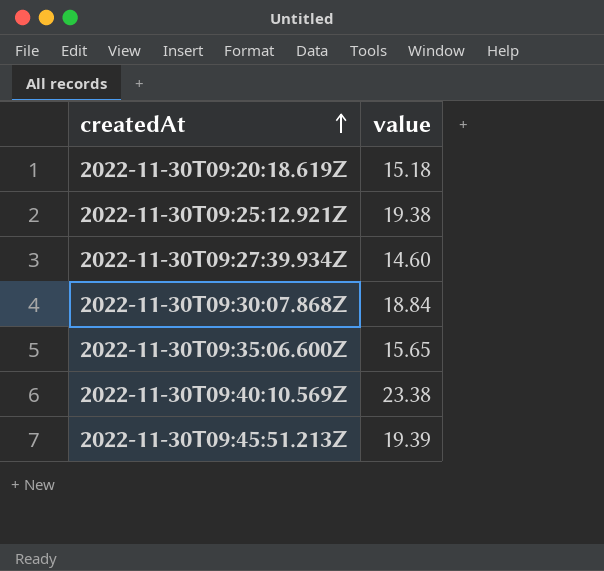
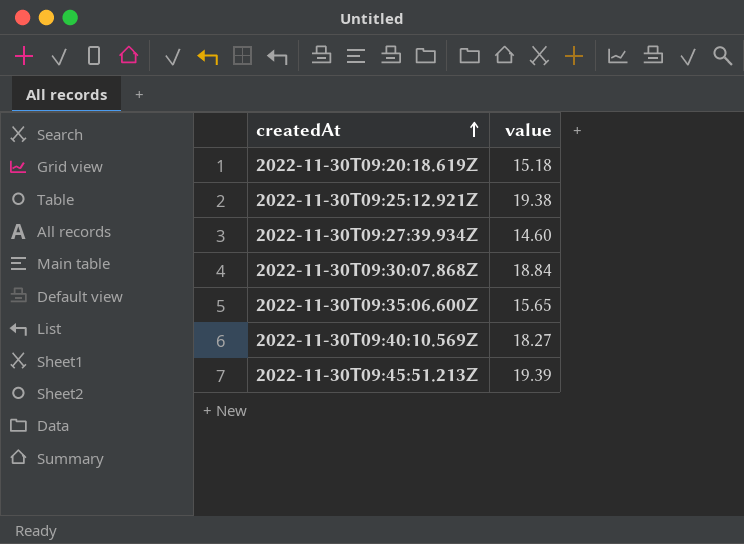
2022-11-30T09:40:10.569Z | value: 23.38 -> 18.27

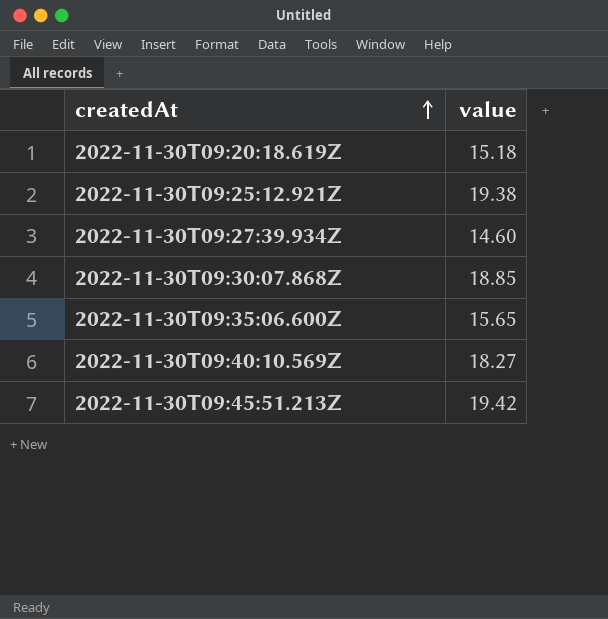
2022-11-30T09:30:07.868Z | value: 18.84 -> 18.85
2022-11-30T09:45:51.213Z | value: 19.39 -> 19.42

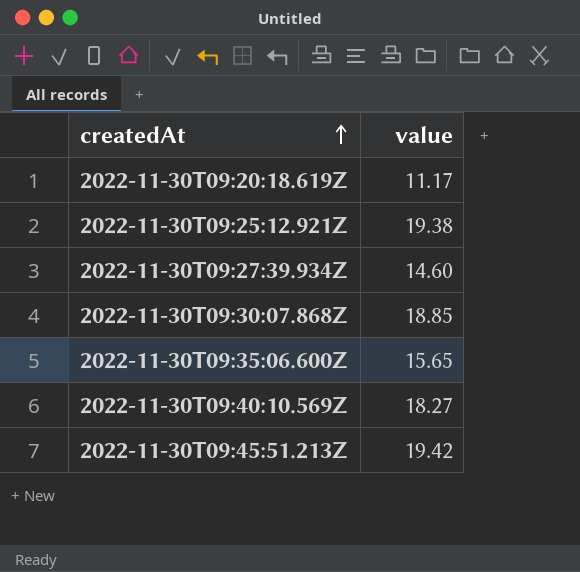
2022-11-30T09:20:18.619Z | value: 15.18 -> 11.17

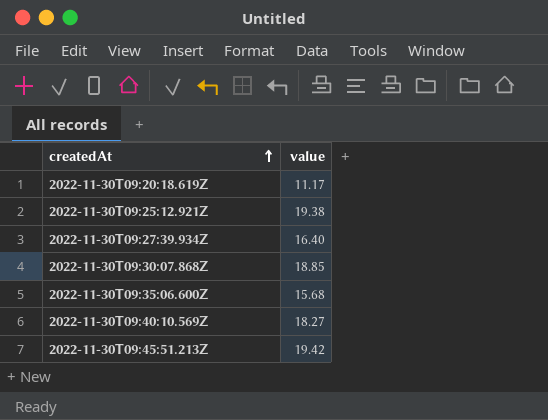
2022-11-30T09:27:39.934Z | value: 14.60 -> 16.40
2022-11-30T09:35:06.600Z | value: 15.65 -> 15.68

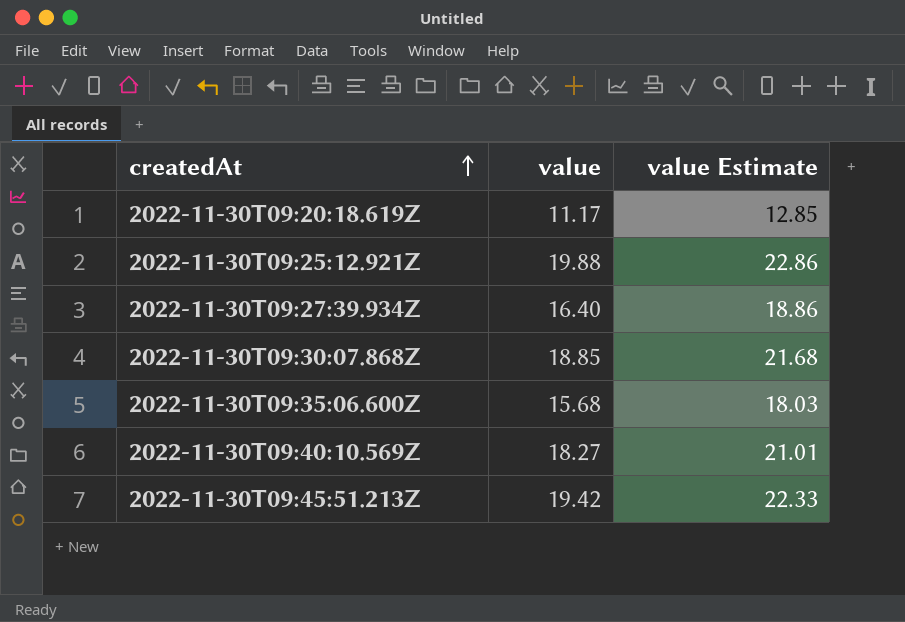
column value Estimate | formula: none -> [value] * 1.15
2022-11-30T09:25:12.921Z | value: 19.38 -> 19.88

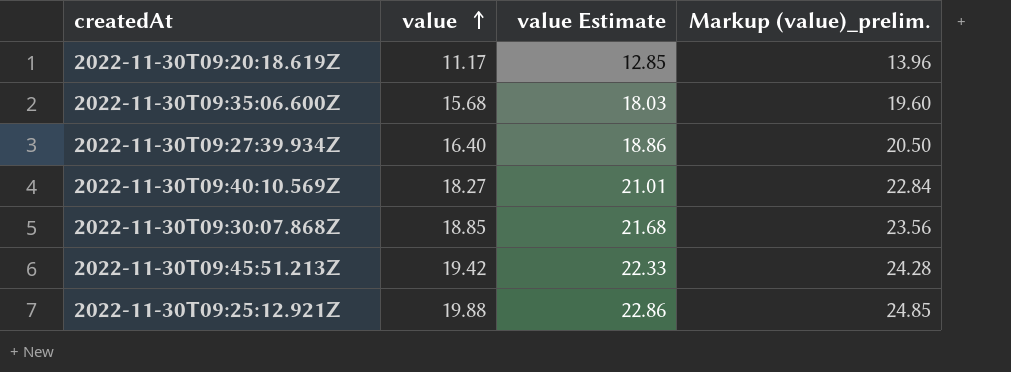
row order: createdAt ascending -> value ascending
column Markup (value)_prelim. | formula: none -> [value] * 1.25

